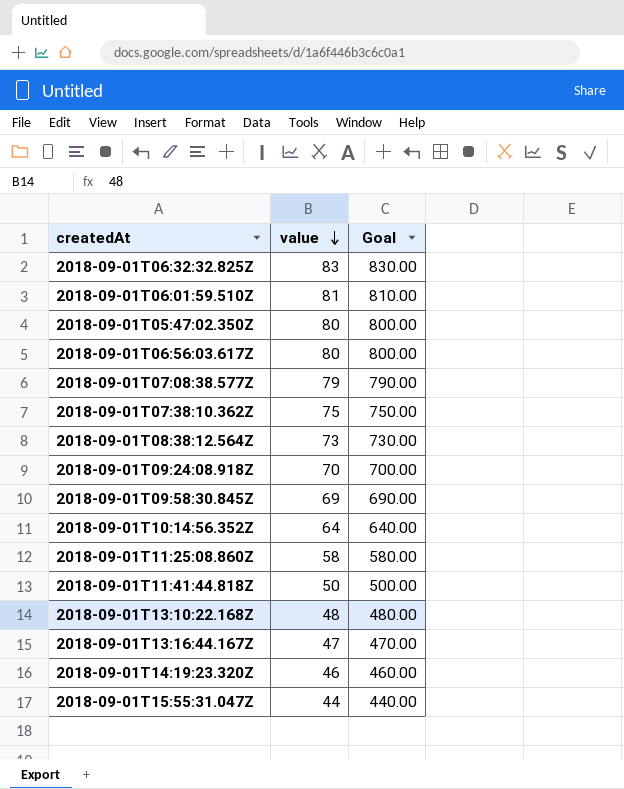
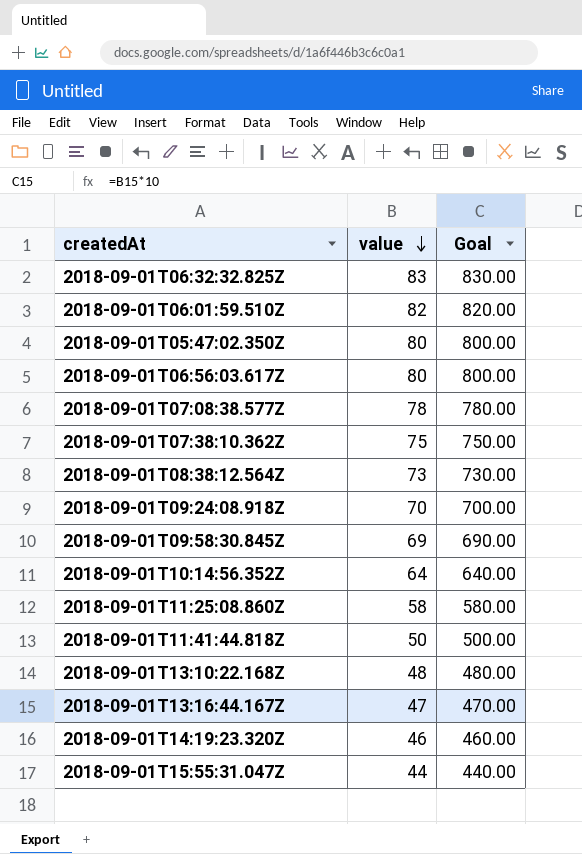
2018-09-01T06:01:59.510Z | value: 81 -> 82
2018-09-01T06:01:59.510Z | Goal: 810.00 -> 820.00
2018-09-01T07:08:38.577Z | value: 79 -> 78
2018-09-01T07:08:38.577Z | Goal: 790.00 -> 780.00

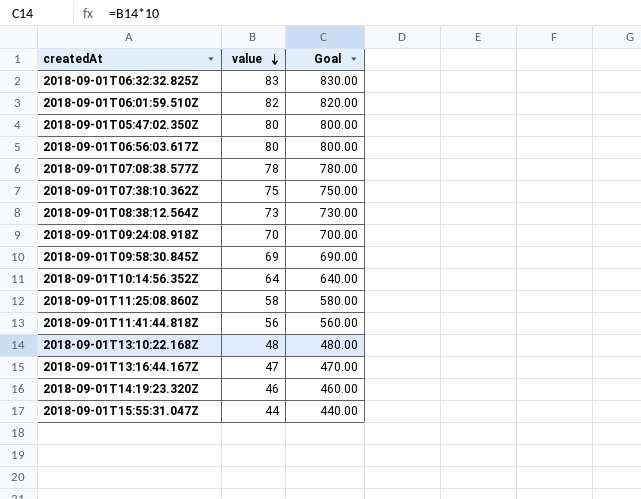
2018-09-01T11:41:44.818Z | value: 50 -> 56
2018-09-01T11:41:44.818Z | Goal: 500.00 -> 560.00

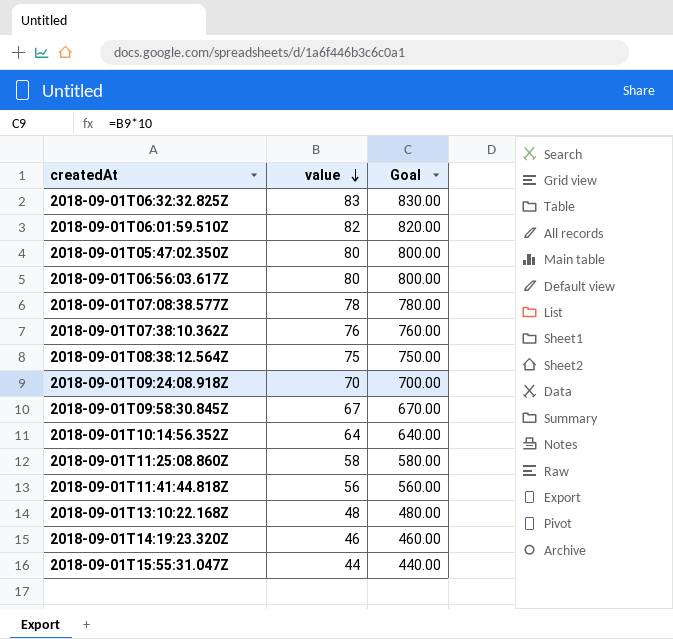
row 2018-09-01T13:16:44.167Z: 47 | 470.00 -> none
2018-09-01T07:38:10.362Z | value: 75 -> 76
2018-09-01T07:38:10.362Z | Goal: 750.00 -> 760.00
2018-09-01T08:38:12.564Z | value: 73 -> 75
2018-09-01T08:38:12.564Z | Goal: 730.00 -> 750.00
2018-09-01T09:58:30.845Z | value: 69 -> 67
2018-09-01T09:58:30.845Z | Goal: 690.00 -> 670.00

